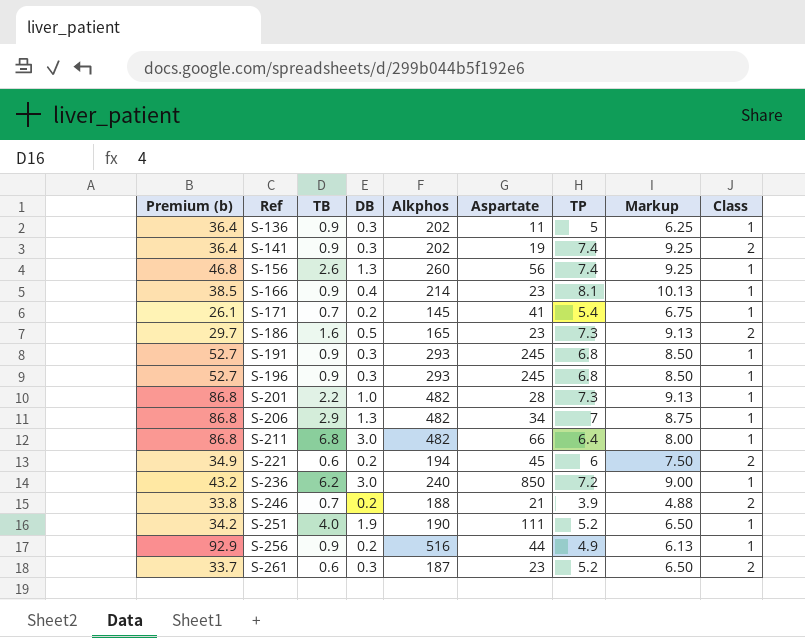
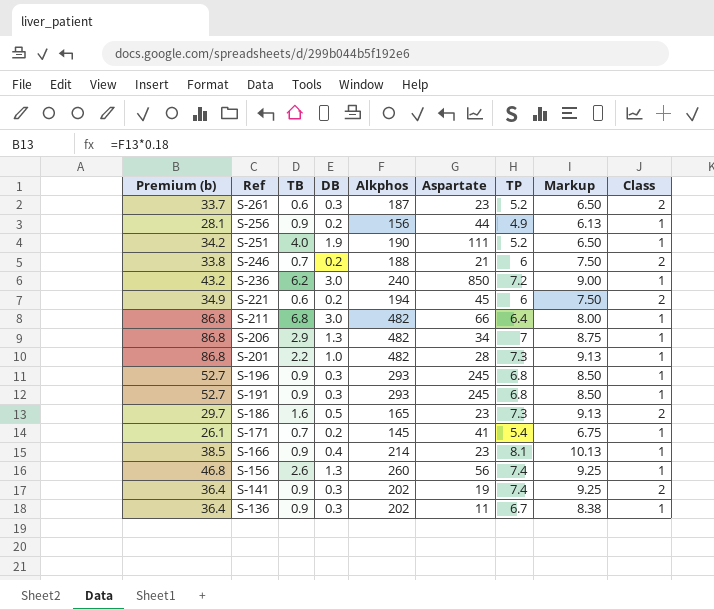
row order: Ref ascending -> Ref descending
S-256 | Premium (b): 92.9 -> 28.1
S-256 | Alkphos: 516 -> 156
S-246 | TP: 3.9 -> 6
S-246 | Markup: 4.88 -> 7.50
S-136 | TP: 5 -> 6.7
S-136 | Markup: 6.25 -> 8.38

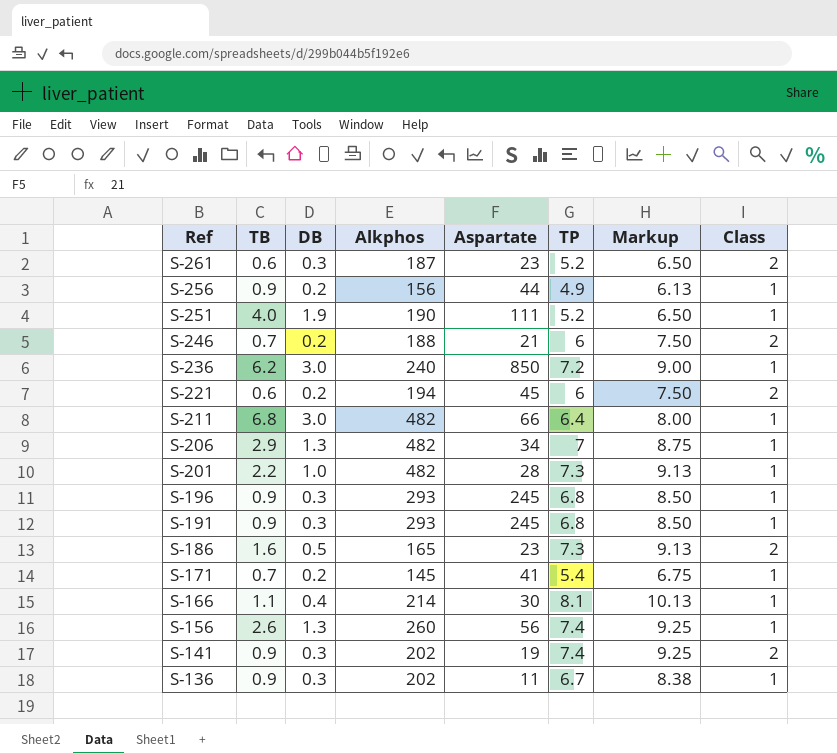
column Premium (b) | formula: [Alkphos] * 0.18 -> none
S-166 | TB: 0.9 -> 1.1
S-166 | Aspartate: 23 -> 30

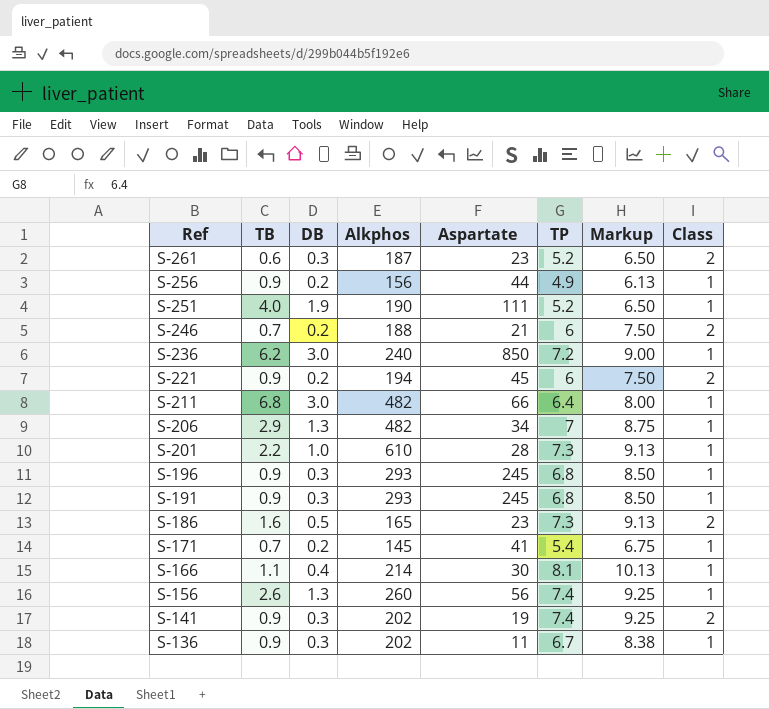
S-221 | TB: 0.6 -> 0.9
S-201 | Alkphos: 482 -> 610

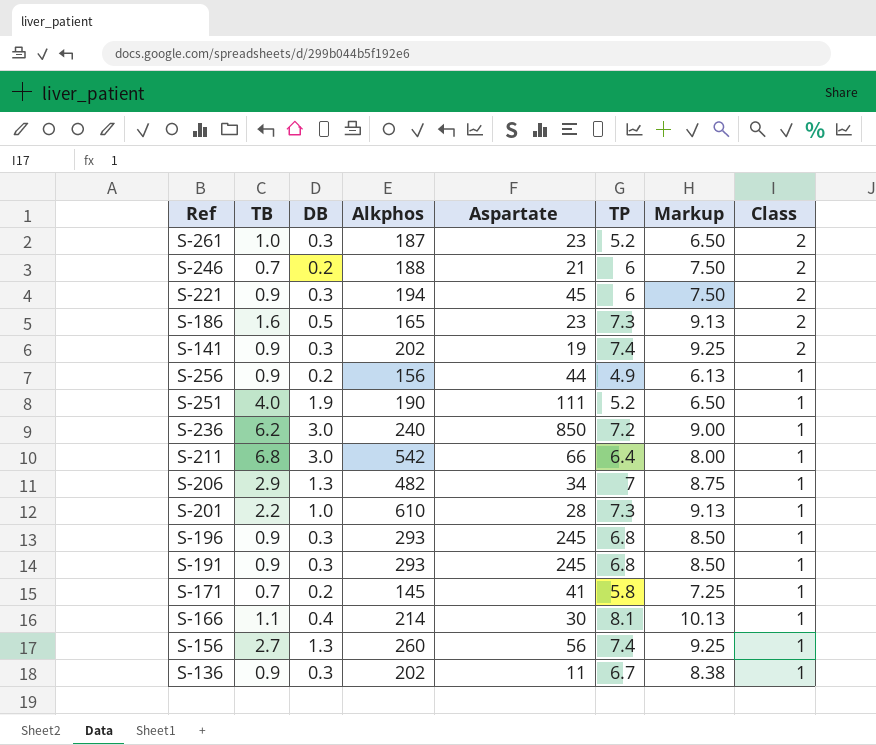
row order: Ref descending -> Class descending
S-261 | TB: 0.6 -> 1.0
S-221 | DB: 0.2 -> 0.3
S-211 | Alkphos: 482 -> 542
S-171 | TP: 5.4 -> 5.8
S-171 | Markup: 6.75 -> 7.25
S-156 | TB: 2.6 -> 2.7

